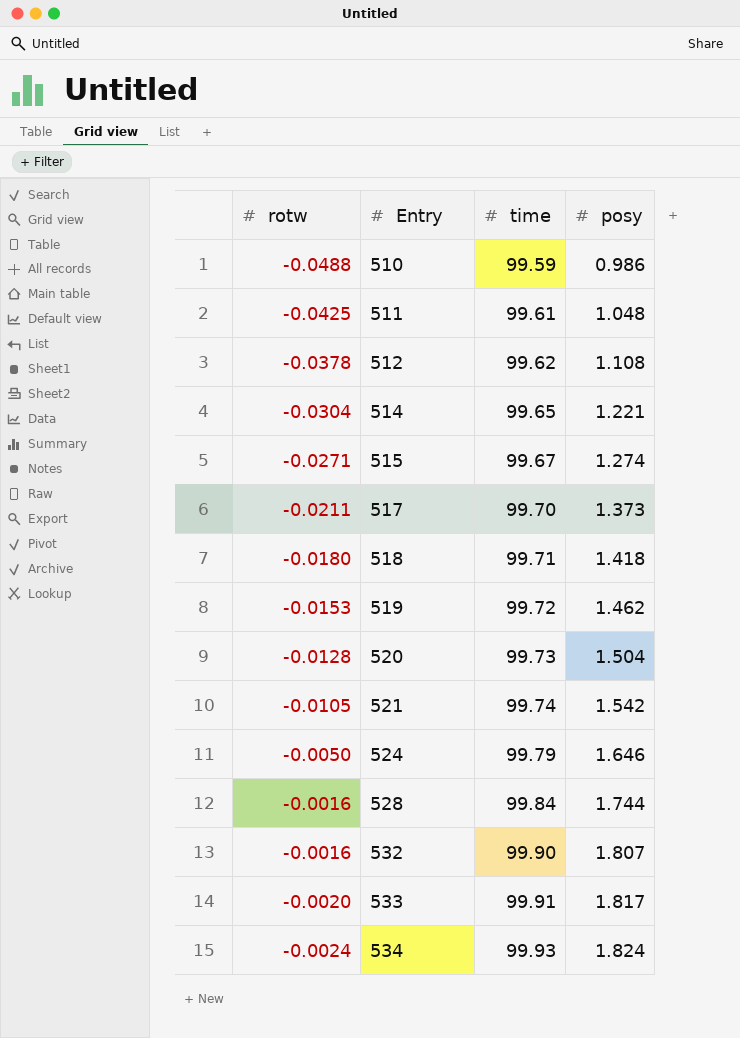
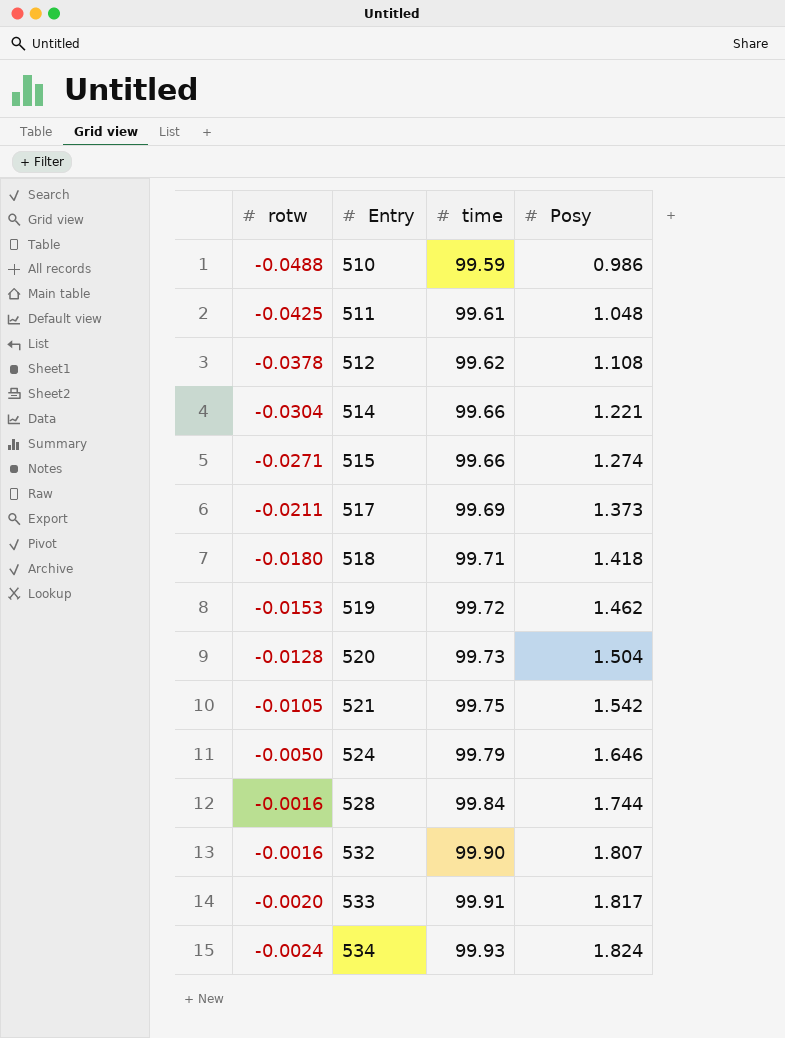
column name: posy -> Posy
514 | time: 99.65 -> 99.66
515 | time: 99.67 -> 99.66
517 | time: 99.70 -> 99.69
521 | time: 99.74 -> 99.75

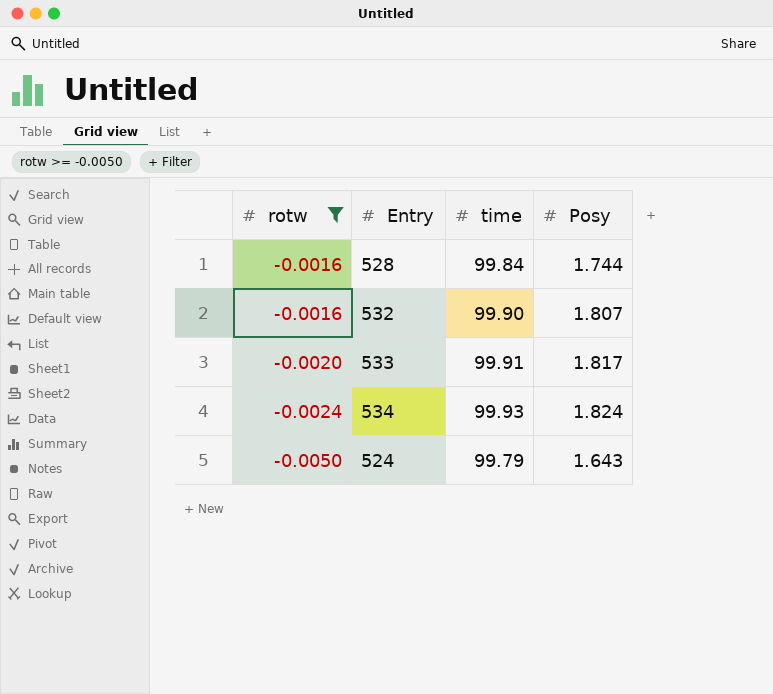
filter: none -> rotw >= -0.0050
row order: Entry ascending -> rotw descending
524 | Posy: 1.646 -> 1.643

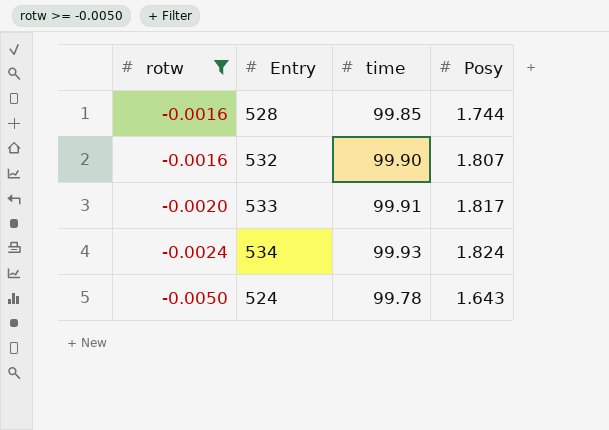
528 | time: 99.84 -> 99.85
524 | time: 99.79 -> 99.78

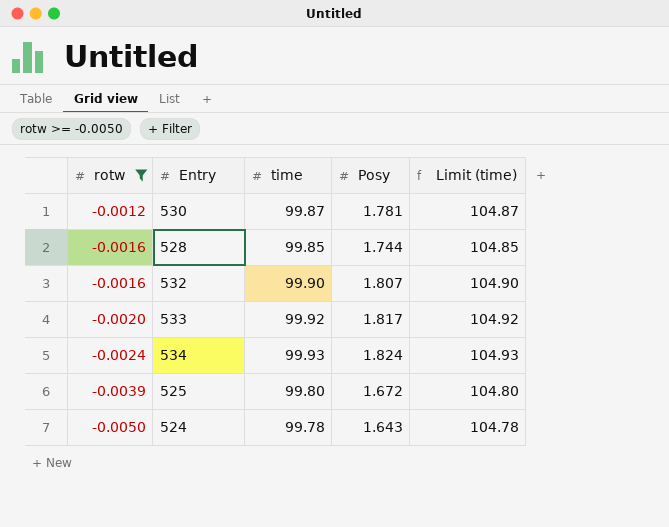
column Limit (time) | formula: none -> [time] + 5
row 530: none -> -0.0012 | 99.87 | 1.781 | 104.87
533 | time: 99.91 -> 99.92
row 525: none -> -0.0039 | 99.80 | 1.672 | 104.80

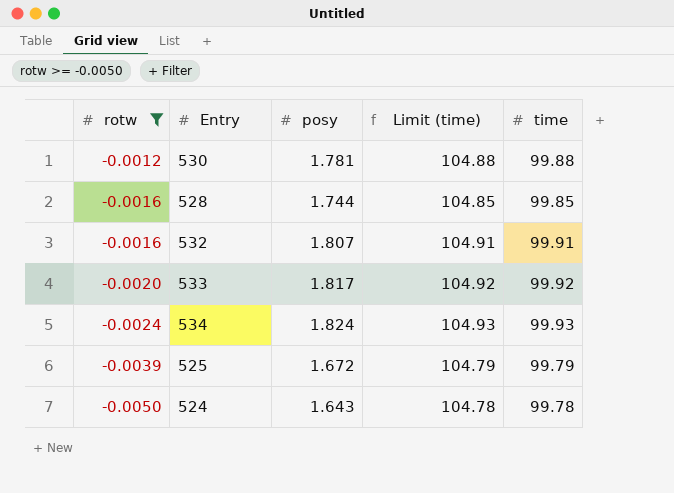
column name: Posy -> posy
column time | position: 3 -> 5
530 | Limit (time): 104.87 -> 104.88
530 | time: 99.87 -> 99.88
532 | Limit (time): 104.90 -> 104.91
532 | time: 99.90 -> 99.91
525 | Limit (time): 104.80 -> 104.79
525 | time: 99.80 -> 99.79

